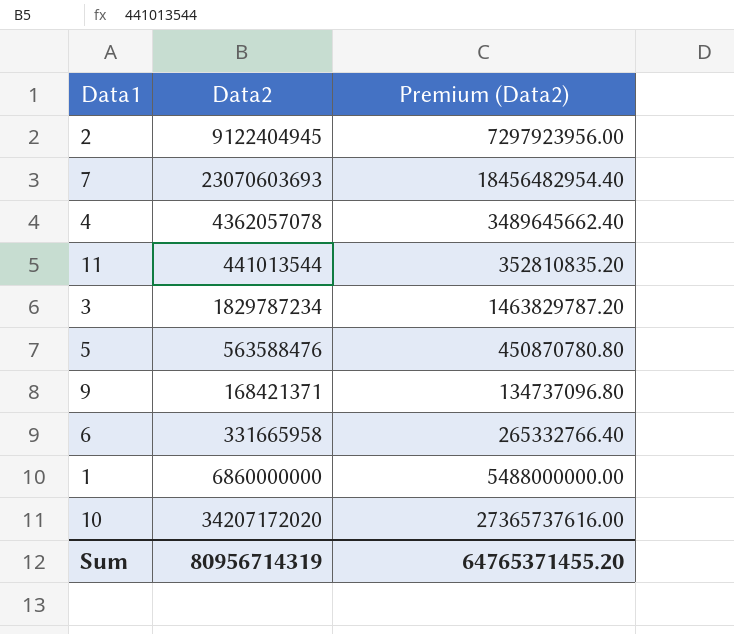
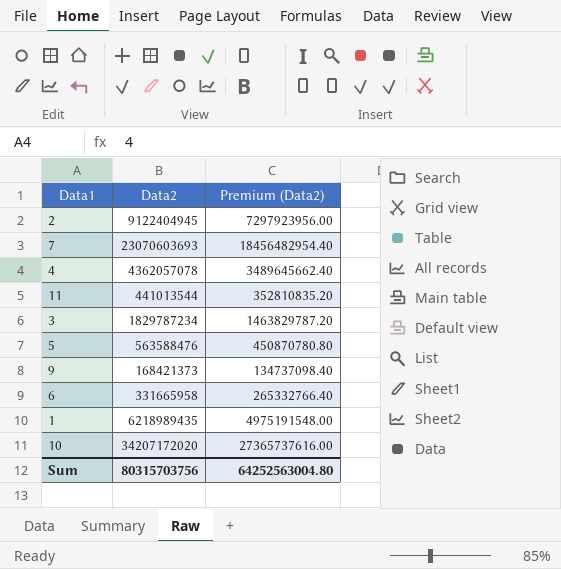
9 | Data2: 168421371 -> 168421373
9 | Premium (Data2): 134737096.80 -> 134737098.40
1 | Data2: 6860000000 -> 6218989435
1 | Premium (Data2): 5488000000.00 -> 4975191548.00
Sum | Data2: 80956714319 -> 80315703756
Sum | Premium (Data2): 64765371455.20 -> 64252563004.80

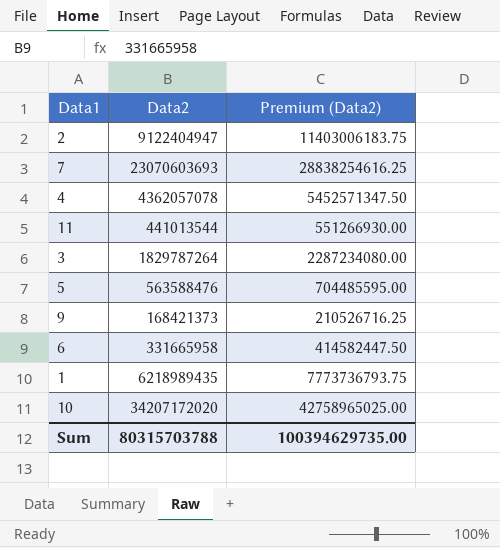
column Premium (Data2) | formula: [Data2] * 0.8 -> [Data2] * 1.25
2 | Data2: 9122404945 -> 9122404947
3 | Data2: 1829787234 -> 1829787264
Sum | Data2: 80315703756 -> 80315703788
Sum | Premium (Data2): 64252563004.80 -> 100394629735.00

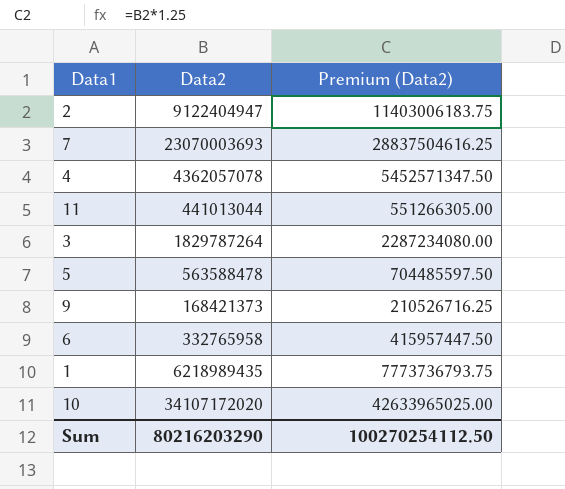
7 | Data2: 23070603693 -> 23070003693
7 | Premium (Data2): 28838254616.25 -> 28837504616.25
11 | Data2: 441013544 -> 441013044
11 | Premium (Data2): 551266930.00 -> 551266305.00
5 | Data2: 563588476 -> 563588478
5 | Premium (Data2): 704485595.00 -> 704485597.50
6 | Data2: 331665958 -> 332765958
6 | Premium (Data2): 414582447.50 -> 415957447.50
10 | Data2: 34207172020 -> 34107172020
10 | Premium (Data2): 42758965025.00 -> 42633965025.00
Sum | Data2: 80315703788 -> 80216203290
Sum | Premium (Data2): 100394629735.00 -> 100270254112.50

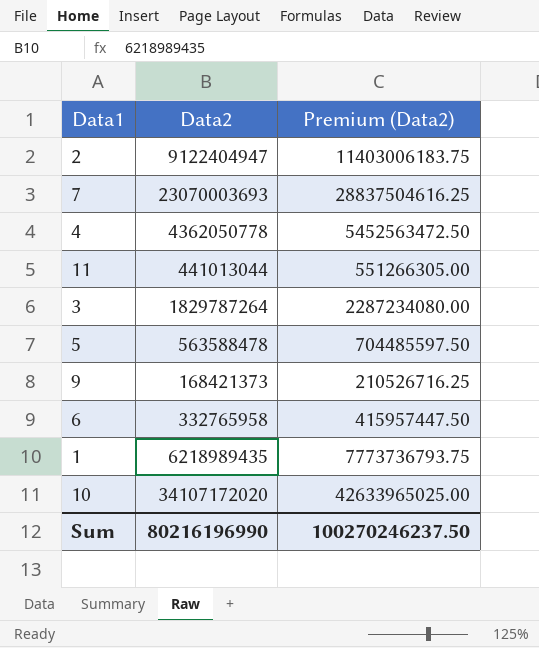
4 | Data2: 4362057078 -> 4362050778
4 | Premium (Data2): 5452571347.50 -> 5452563472.50
Sum | Data2: 80216203290 -> 80216196990
Sum | Premium (Data2): 100270254112.50 -> 100270246237.50

